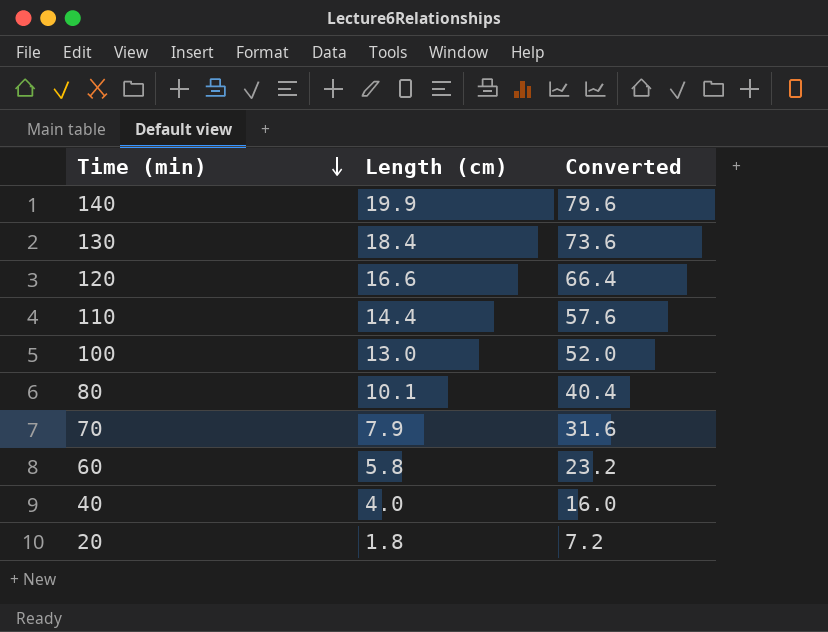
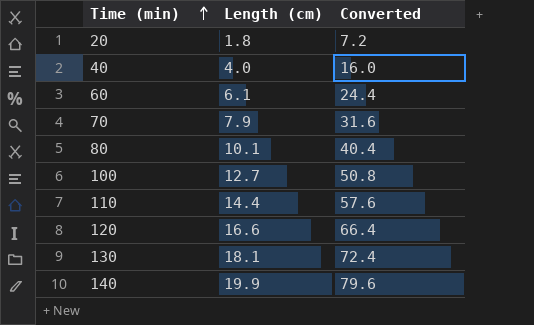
row order: Time (min) descending -> Time (min) ascending
60 | Length (cm): 5.8 -> 6.1
60 | Converted: 23.2 -> 24.4
100 | Length (cm): 13.0 -> 12.7
100 | Converted: 52.0 -> 50.8
130 | Length (cm): 18.4 -> 18.1
130 | Converted: 73.6 -> 72.4

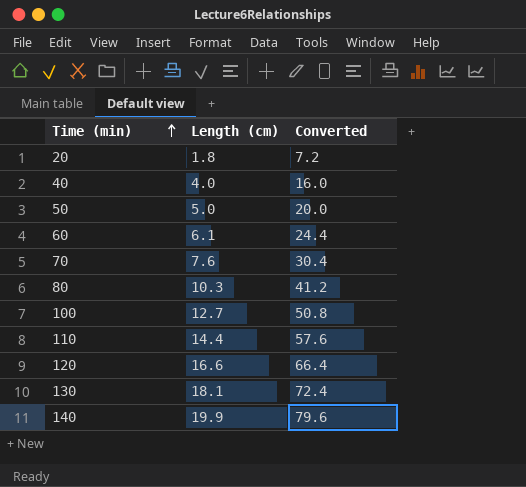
row 50: none -> 5.0 | 20.0
70 | Length (cm): 7.9 -> 7.6
70 | Converted: 31.6 -> 30.4
80 | Length (cm): 10.1 -> 10.3
80 | Converted: 40.4 -> 41.2

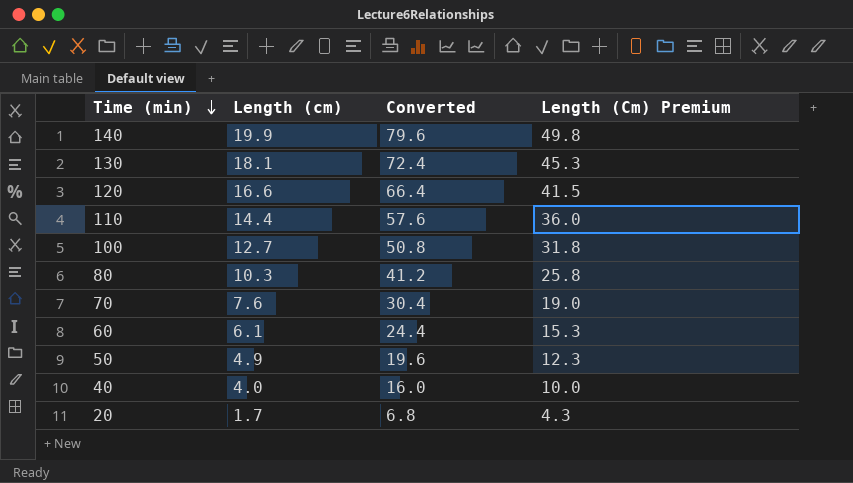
row order: Time (min) ascending -> Time (min) descending
column Length (Cm) Premium | formula: none -> [Length (cm)] * 2.5
50 | Length (cm): 5.0 -> 4.9
50 | Converted: 20.0 -> 19.6
20 | Length (cm): 1.8 -> 1.7
20 | Converted: 7.2 -> 6.8

